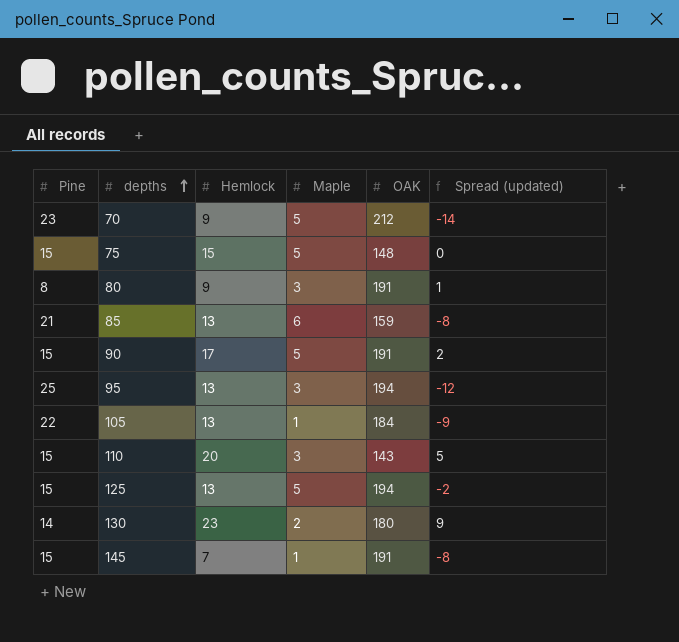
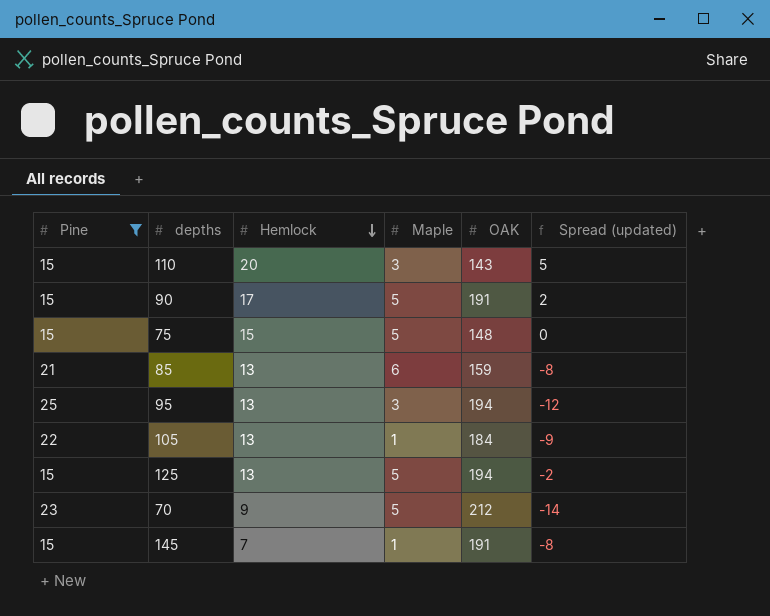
filter: none -> Pine >= 15
row order: depths ascending -> Hemlock descending

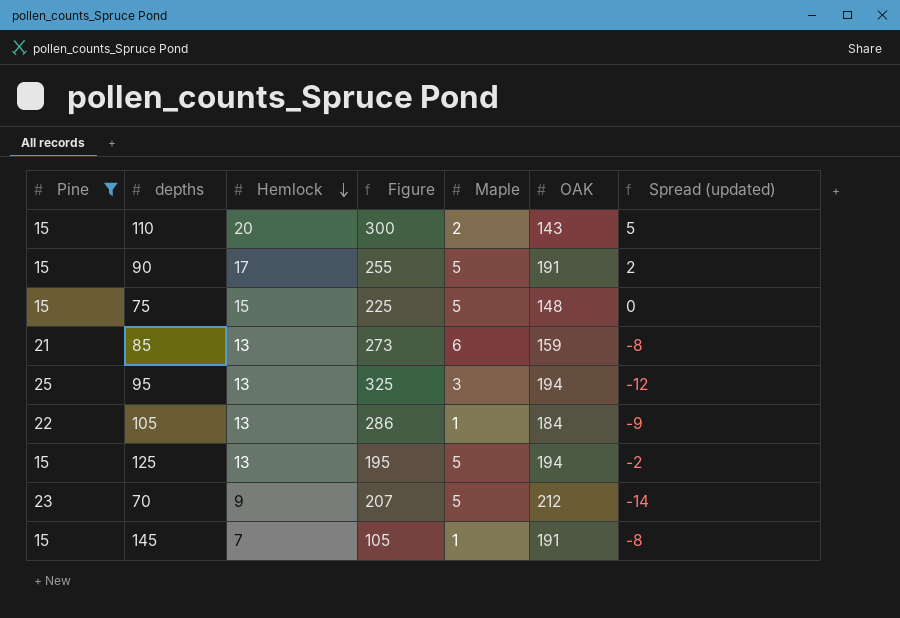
column Figure | formula: none -> [Pine] * [Hemlock]
110 | Maple: 3 -> 2

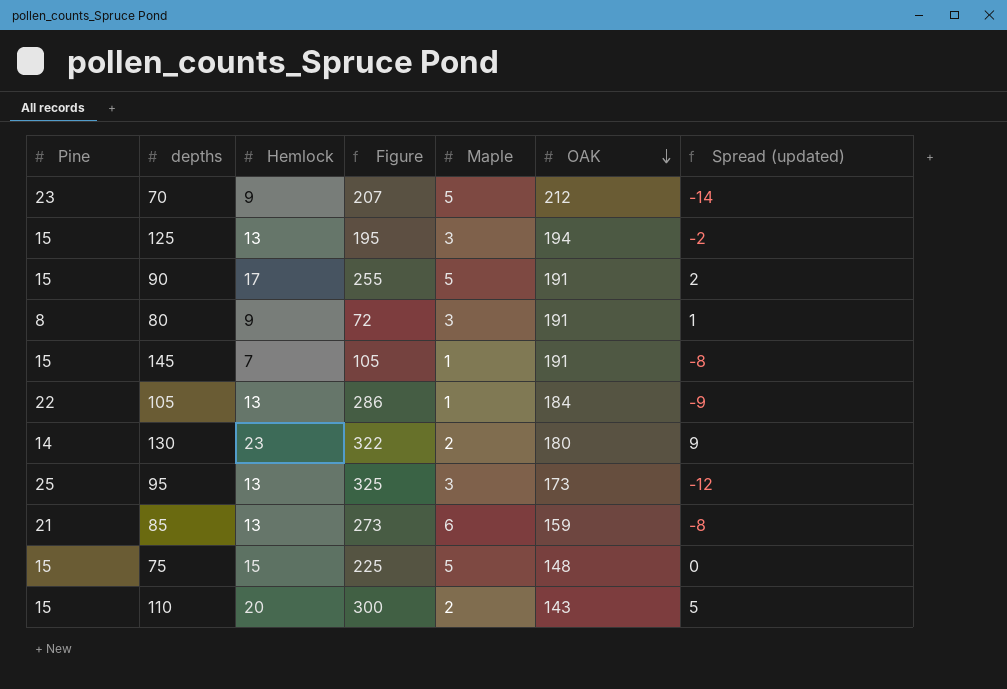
filter: Pine >= 15 -> none
row order: Hemlock descending -> OAK descending
125 | Maple: 5 -> 3
95 | OAK: 194 -> 173

